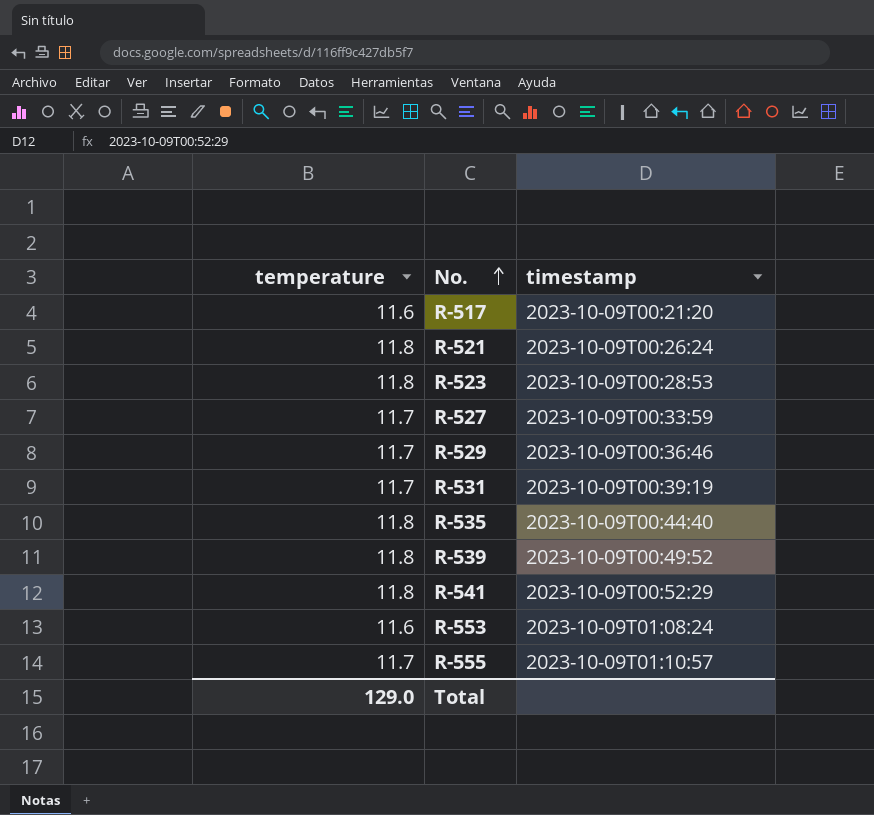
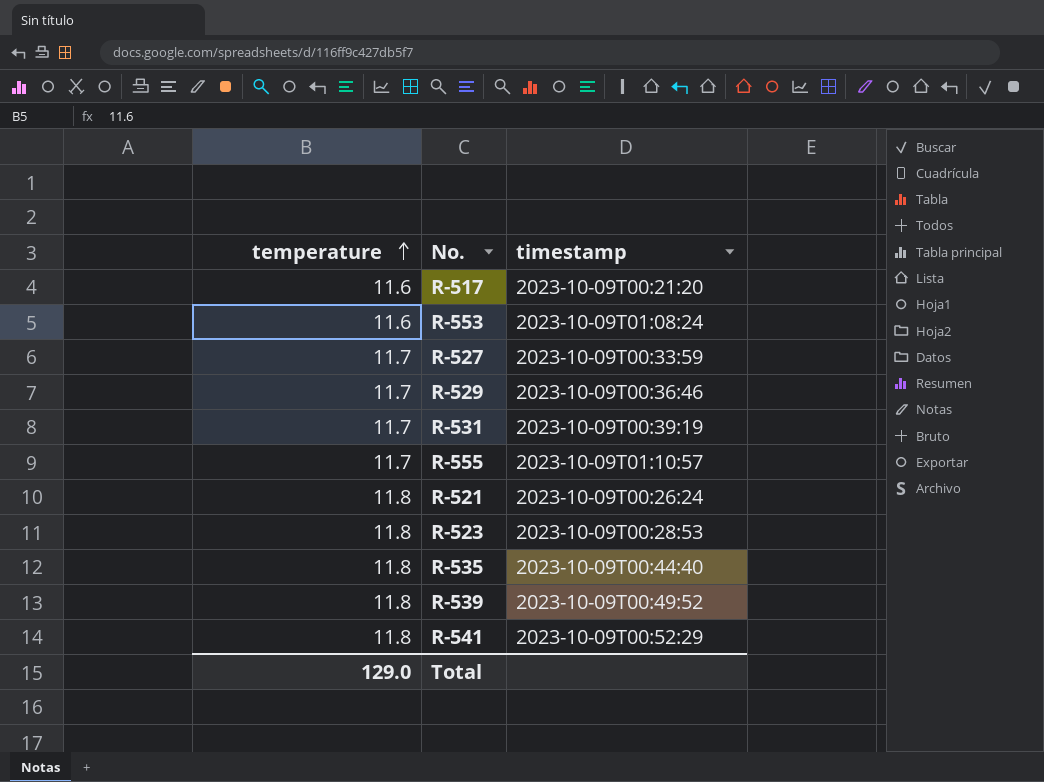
row order: No. ascending -> temperature ascending

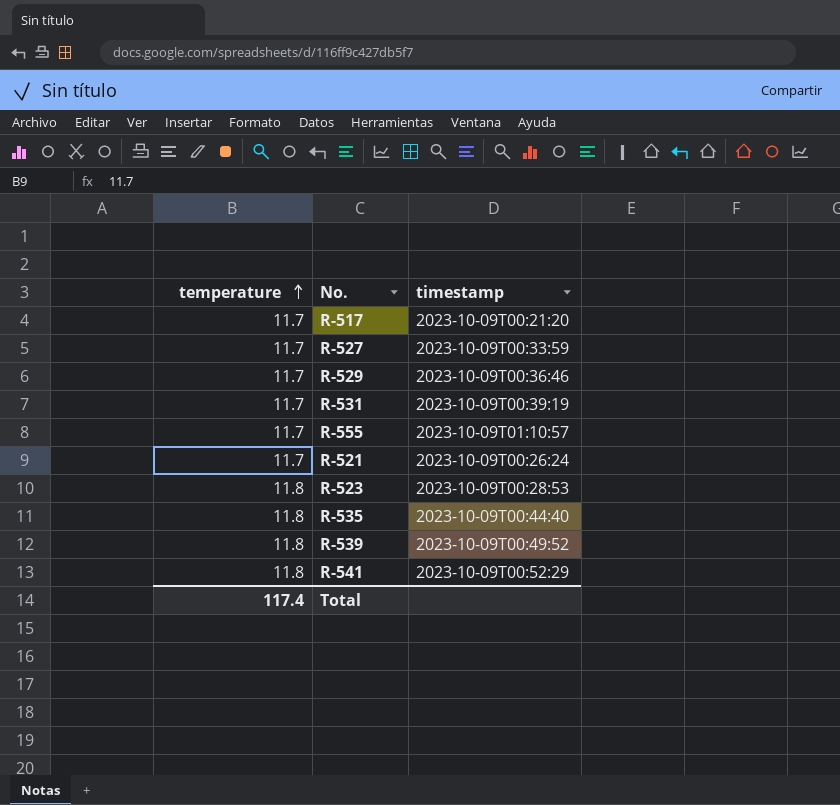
row R-553: 11.6 | 2023-10-09T01:08:24 -> none
R-517 | temperature: 11.6 -> 11.7
R-521 | temperature: 11.8 -> 11.7
Total | temperature: 129.0 -> 117.4

